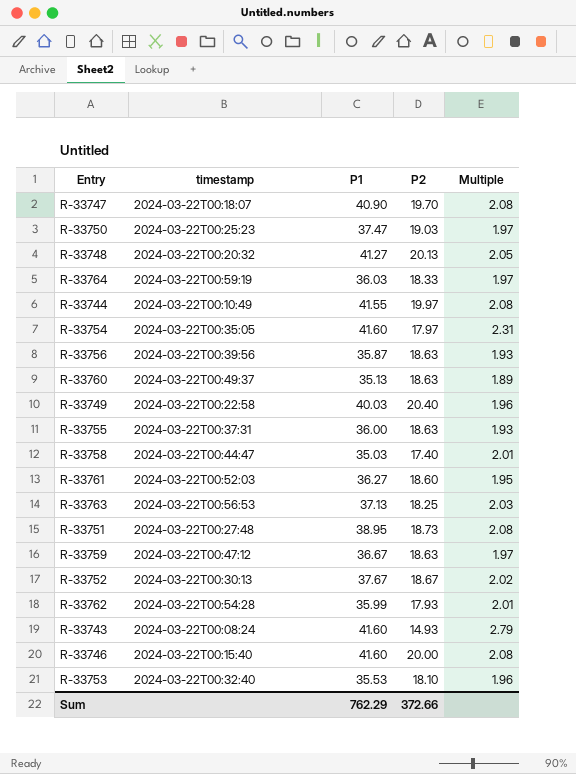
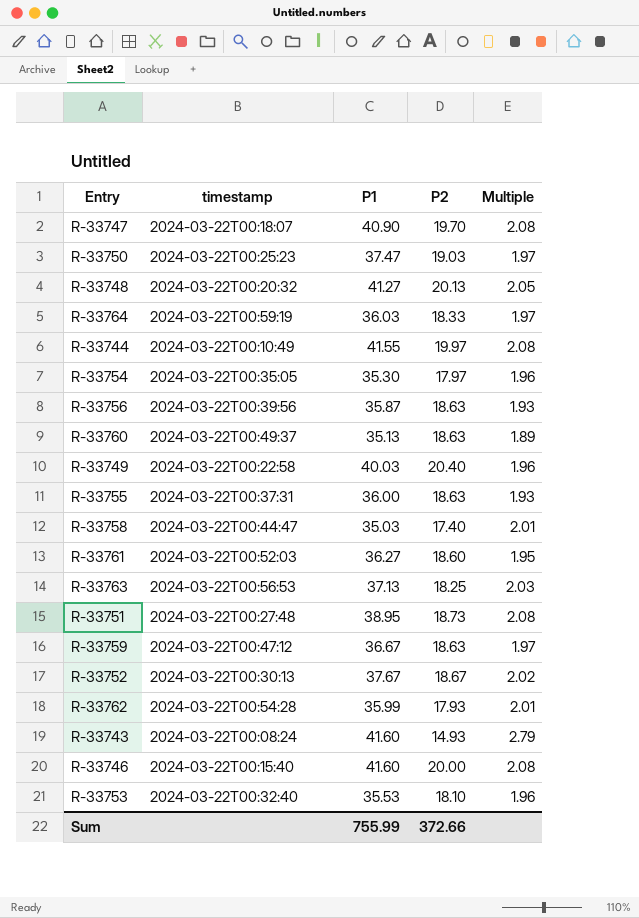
R-33754 | P1: 41.60 -> 35.30
R-33754 | Multiple: 2.31 -> 1.96
Sum | P1: 762.29 -> 755.99

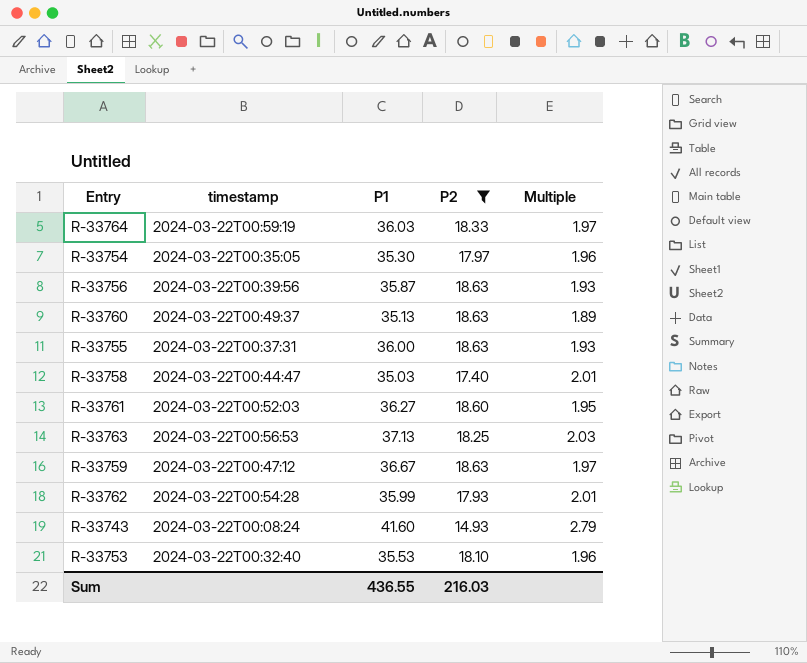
filter: none -> P2 <= 18.63
Sum | P1: 755.99 -> 436.55
Sum | P2: 372.66 -> 216.03

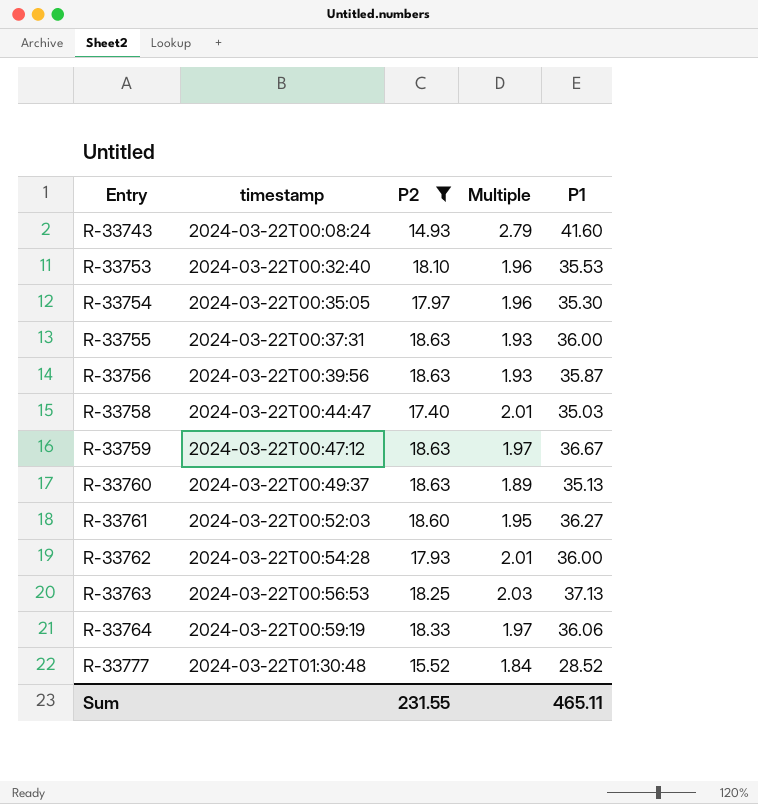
row order: none -> Entry ascending
column P1 | position: 3 -> 5
R-33762 | P1: 35.99 -> 36.00
R-33764 | P1: 36.03 -> 36.06
row R-33777: none -> 2024-03-22T01:30:48 | 15.52 | 1.84 | 28.52
Sum | P2: 216.03 -> 231.55
Sum | P1: 436.55 -> 465.11

